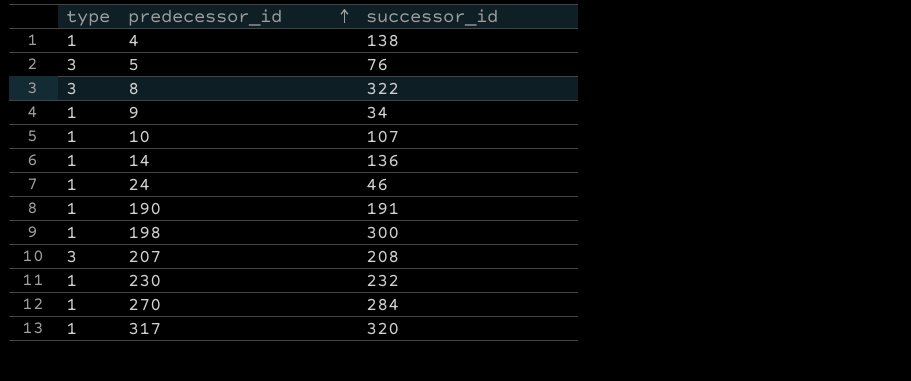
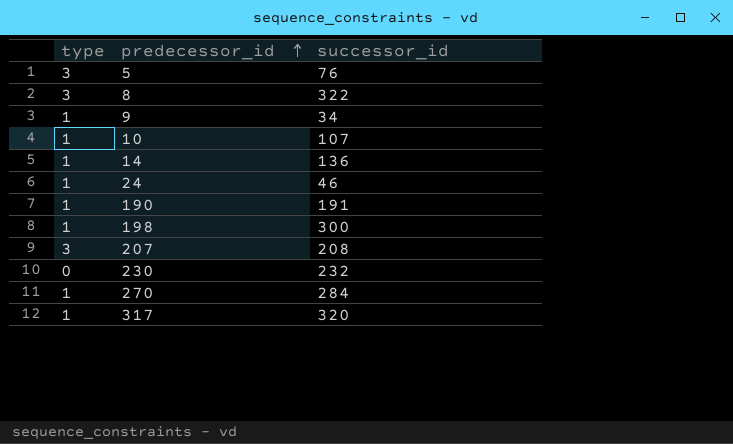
row 4: 1 | 138 -> none
230 | type: 1 -> 0

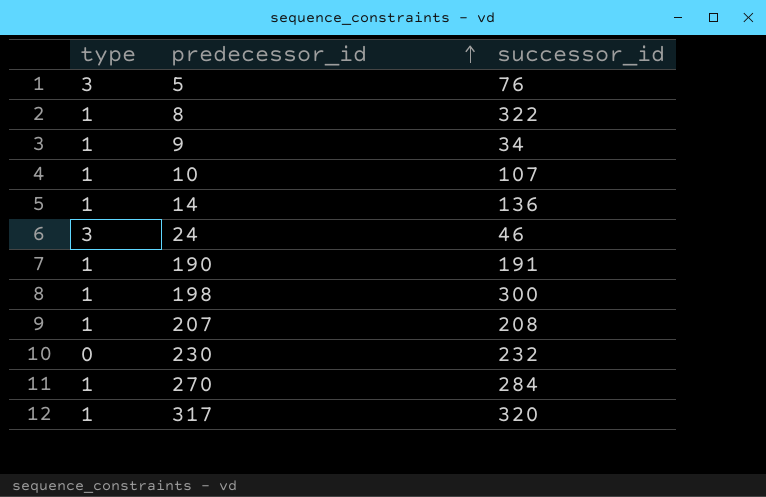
8 | type: 3 -> 1
24 | type: 1 -> 3
207 | type: 3 -> 1

